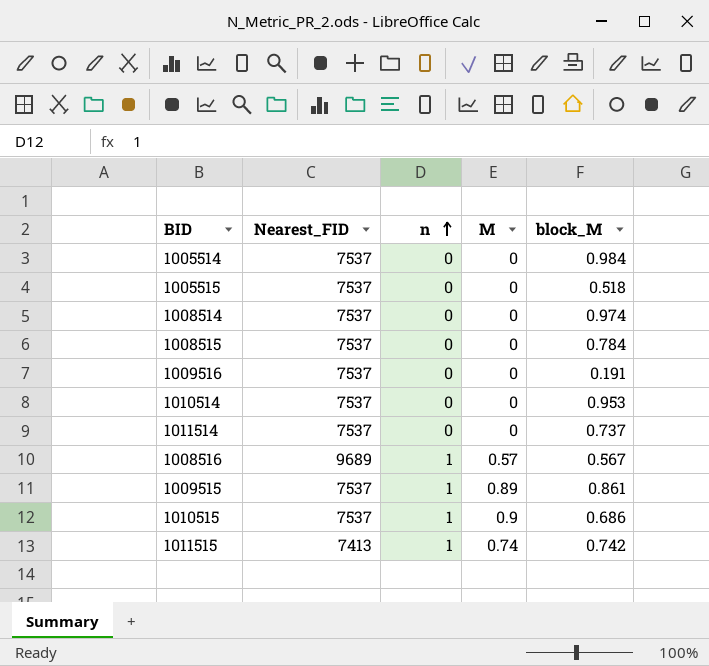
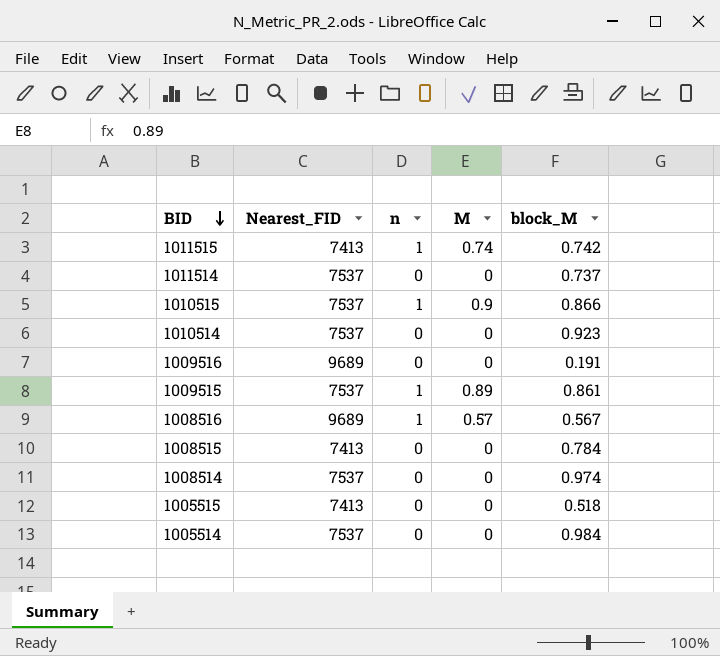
row order: n ascending -> BID descending
1010515 | block_M: 0.686 -> 0.866
1010514 | block_M: 0.953 -> 0.923
1009516 | Nearest_FID: 7537 -> 9689
1008515 | Nearest_FID: 7537 -> 7413
1005515 | Nearest_FID: 7537 -> 7413

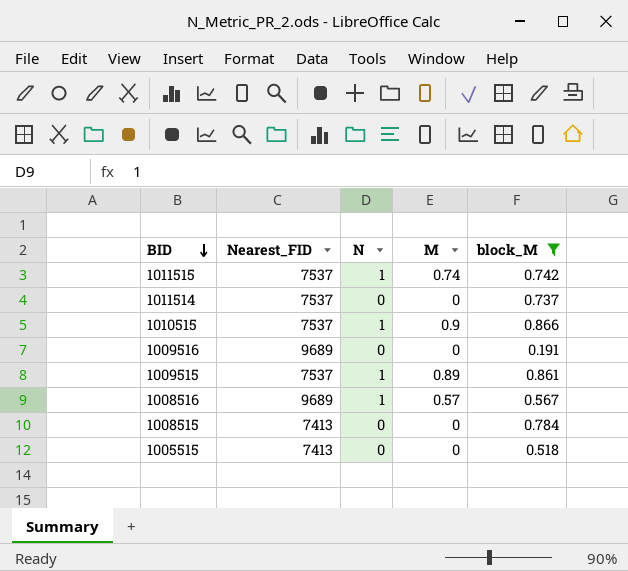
filter: none -> block_M <= 0.866
column name: n -> N
1011515 | Nearest_FID: 7413 -> 7537

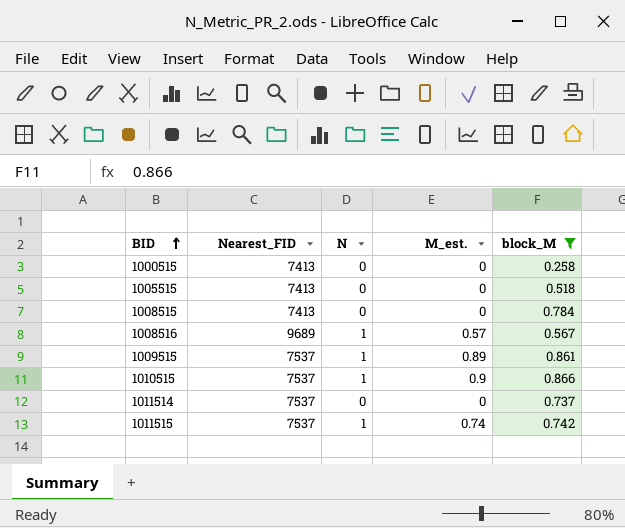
row order: BID descending -> BID ascending
column name: M -> M_est.
row 1009516: 9689 | 0 | 0 | 0.191 -> none
row 1000515: none -> 7413 | 0 | 0 | 0.258

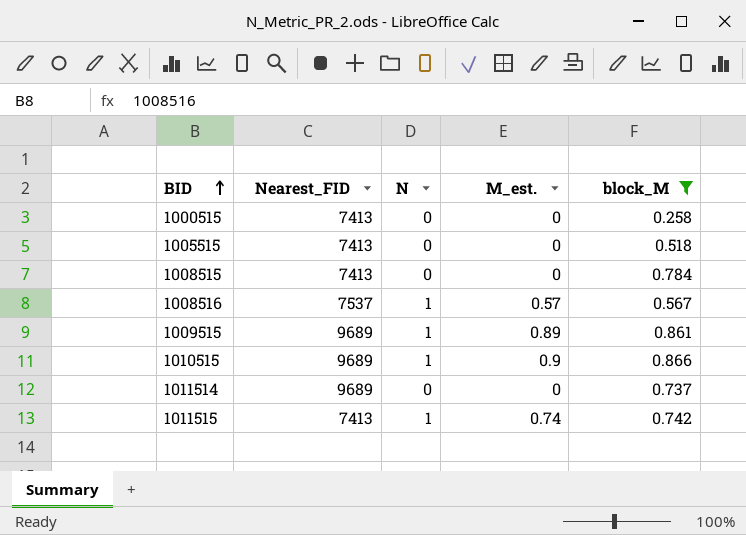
1008516 | Nearest_FID: 9689 -> 7537
1009515 | Nearest_FID: 7537 -> 9689
1010515 | Nearest_FID: 7537 -> 9689
1011514 | Nearest_FID: 7537 -> 9689
1011515 | Nearest_FID: 7537 -> 7413

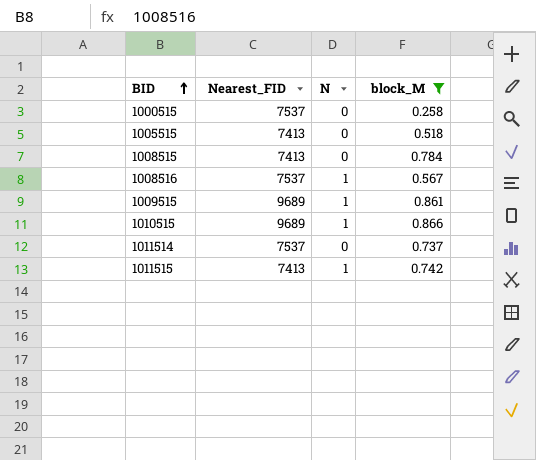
column M_est. | position: 4 -> none
1000515 | Nearest_FID: 7413 -> 7537
1011514 | Nearest_FID: 9689 -> 7537

